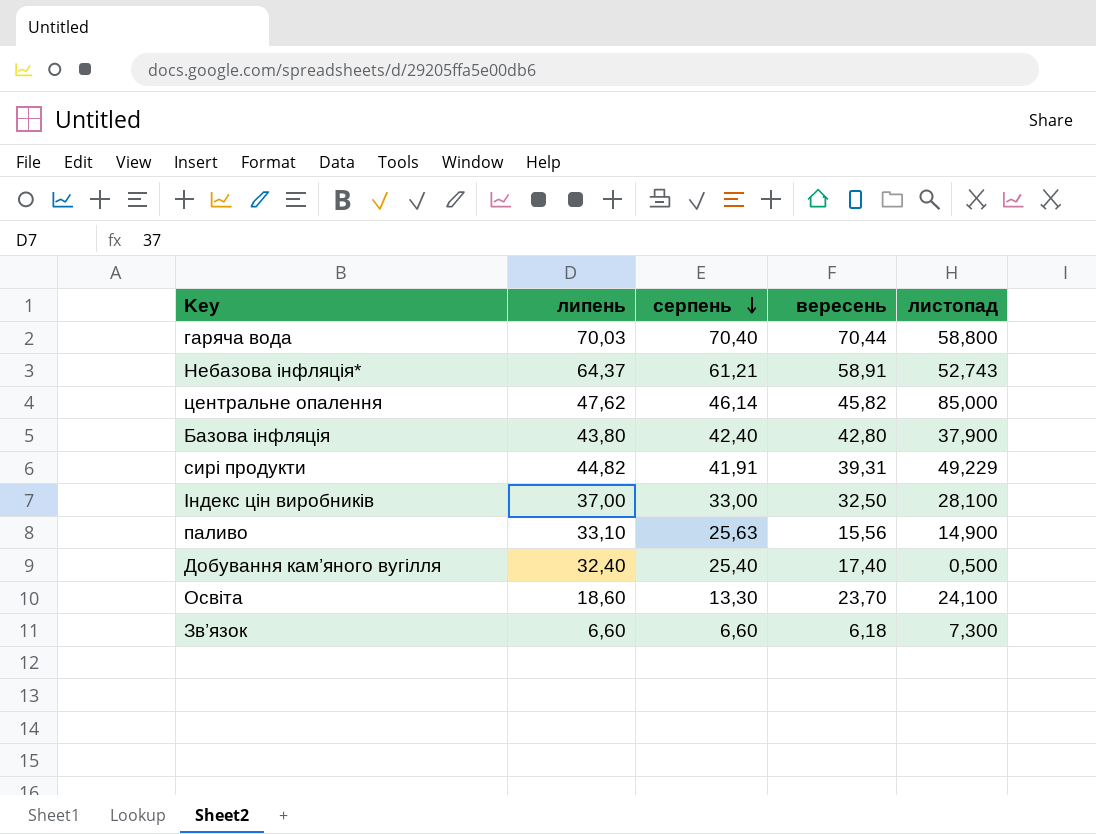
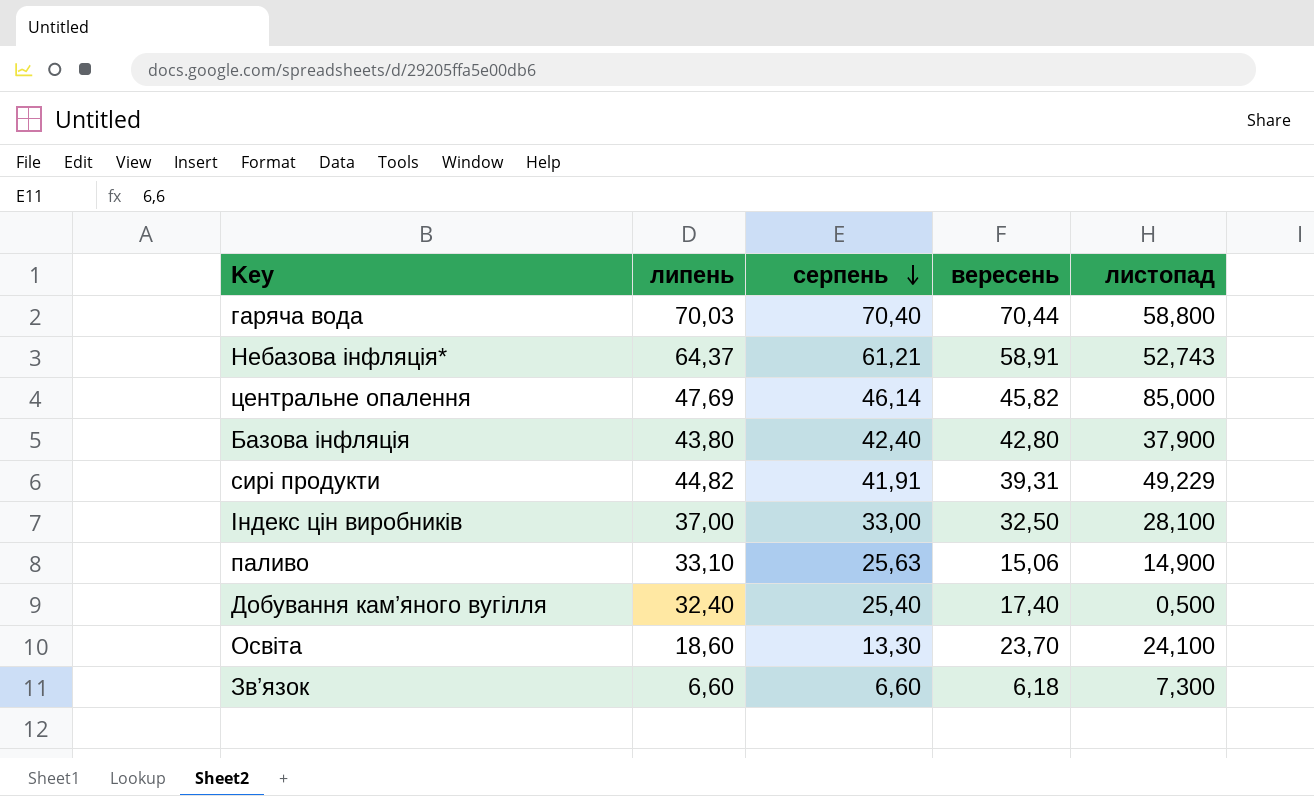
центральне опалення | липень: 47,62 -> 47,69
паливо | вересень: 15,56 -> 15,06

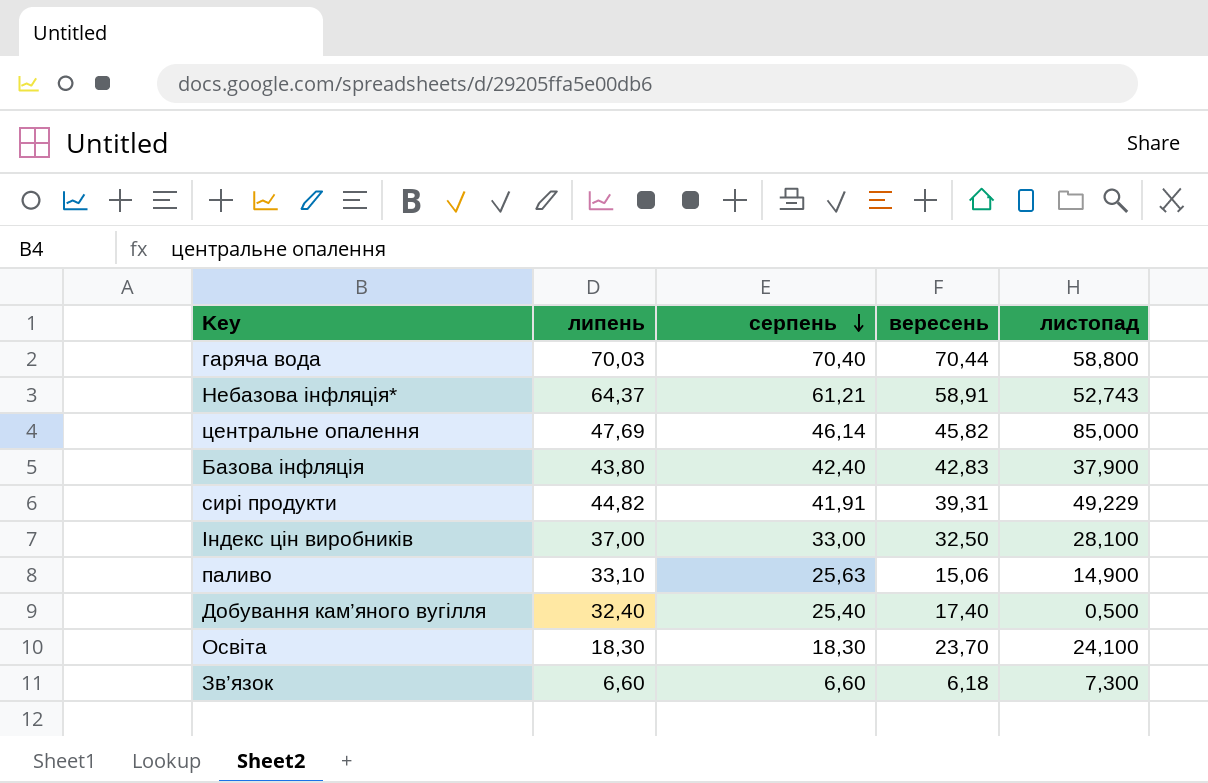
Базова інфляція | вересень: 42,80 -> 42,83
Освіта | липень: 18,60 -> 18,30
Освіта | серпень: 13,30 -> 18,30

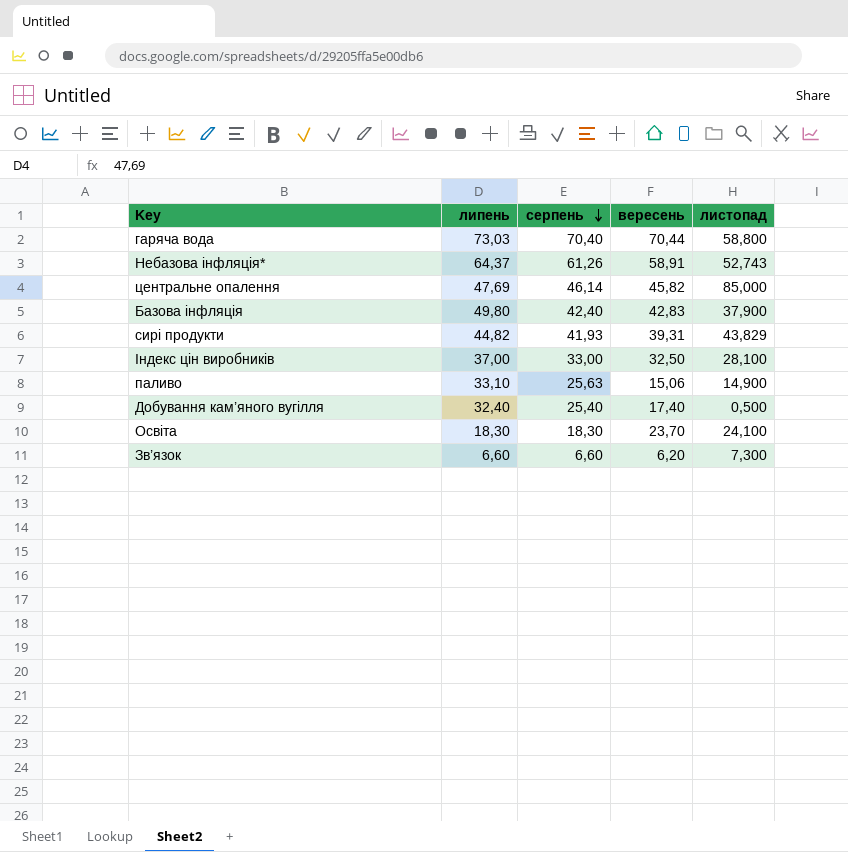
гаряча вода | липень: 70,03 -> 73,03
Небазова інфляція* | серпень: 61,21 -> 61,26
Базова інфляція | липень: 43,80 -> 49,80
сирі продукти | серпень: 41,91 -> 41,93
сирі продукти | листопад: 49,229 -> 43,829
Зв’язок | вересень: 6,18 -> 6,20

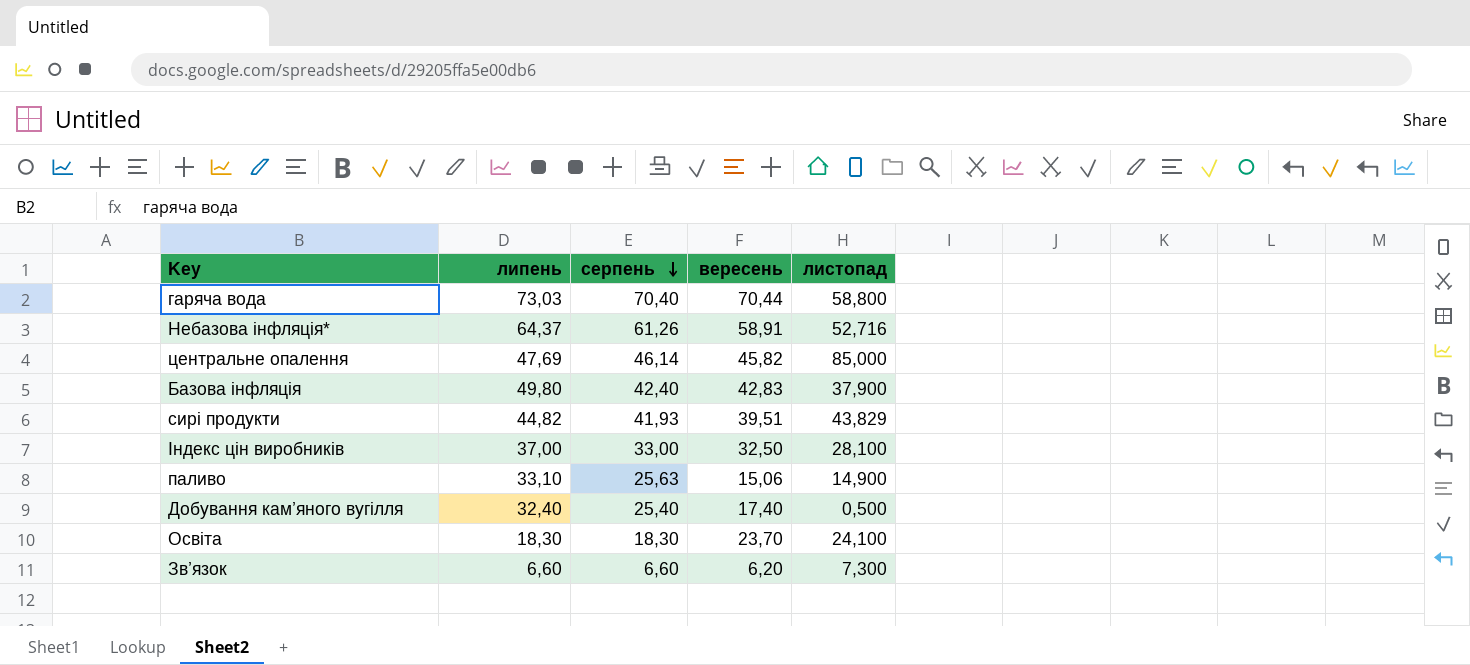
Небазова інфляція* | листопад: 52,743 -> 52,716
сирі продукти | вересень: 39,31 -> 39,51

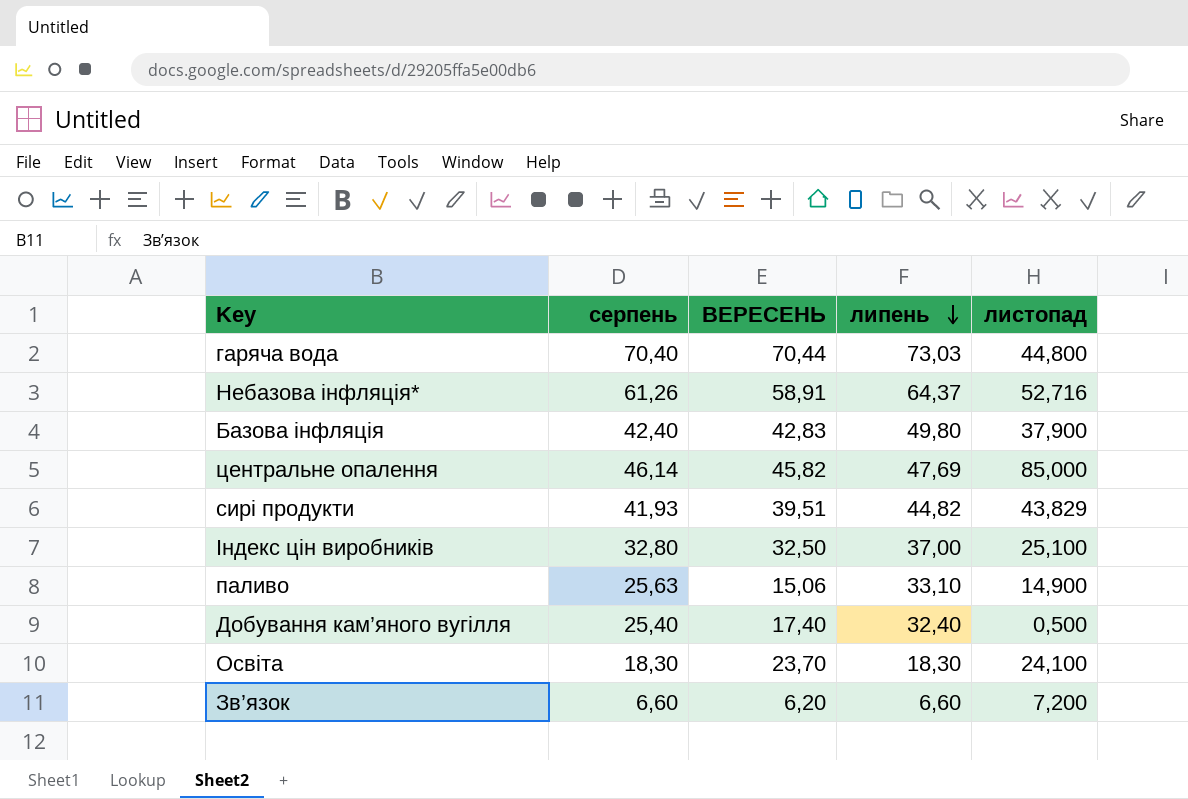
row order: серпень descending -> липень descending
column name: вересень -> ВЕРЕСЕНЬ
column липень | position: 2 -> 4
гаряча вода | листопад: 58,800 -> 44,800
Індекс цін виробників | серпень: 33,00 -> 32,80
Індекс цін виробників | листопад: 28,100 -> 25,100
Зв’язок | листопад: 7,300 -> 7,200

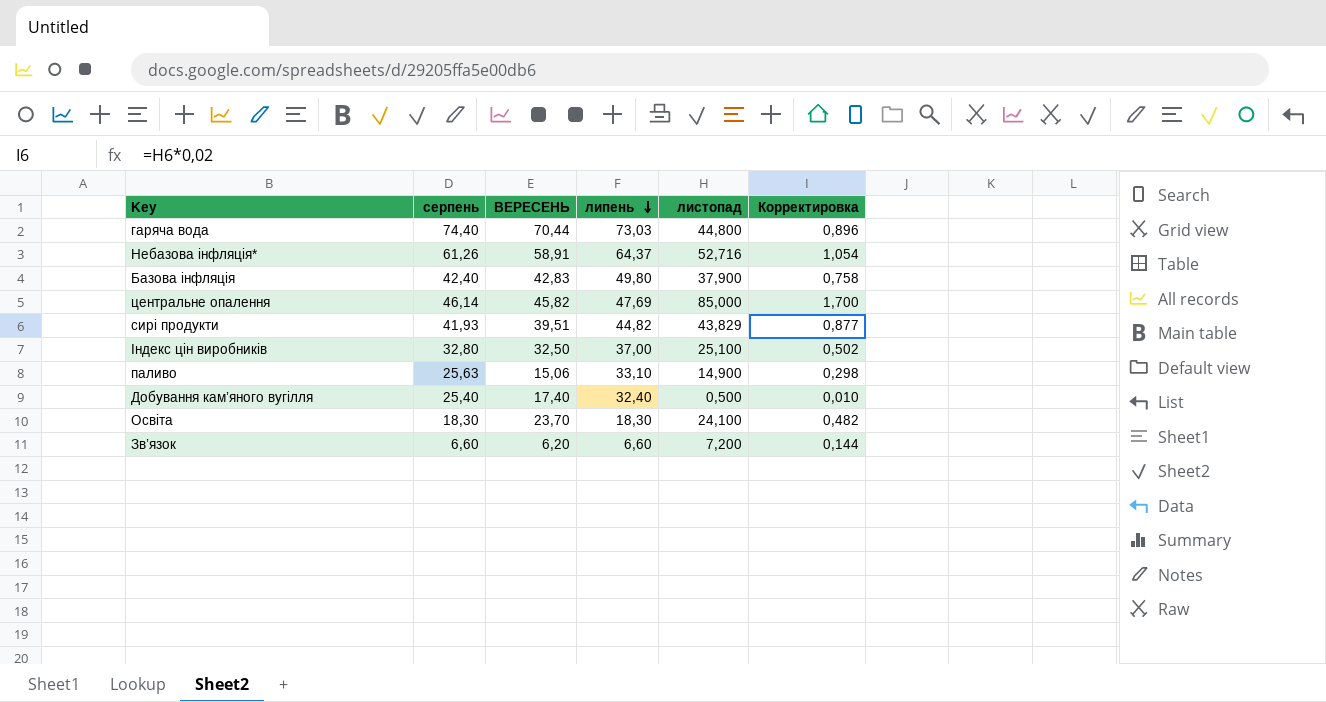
column Корректировка | formula: none -> [листопад] * 0,02
гаряча вода | серпень: 70,40 -> 74,40

